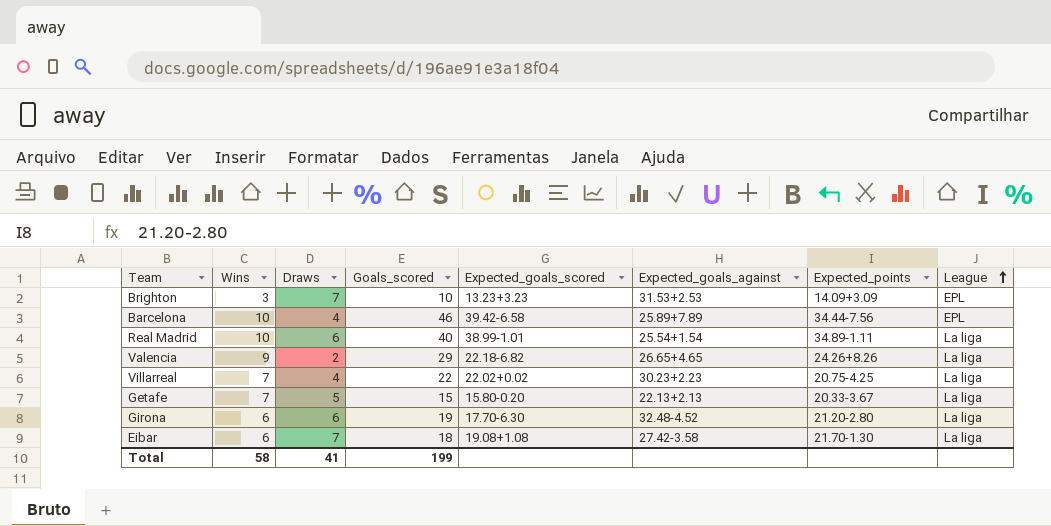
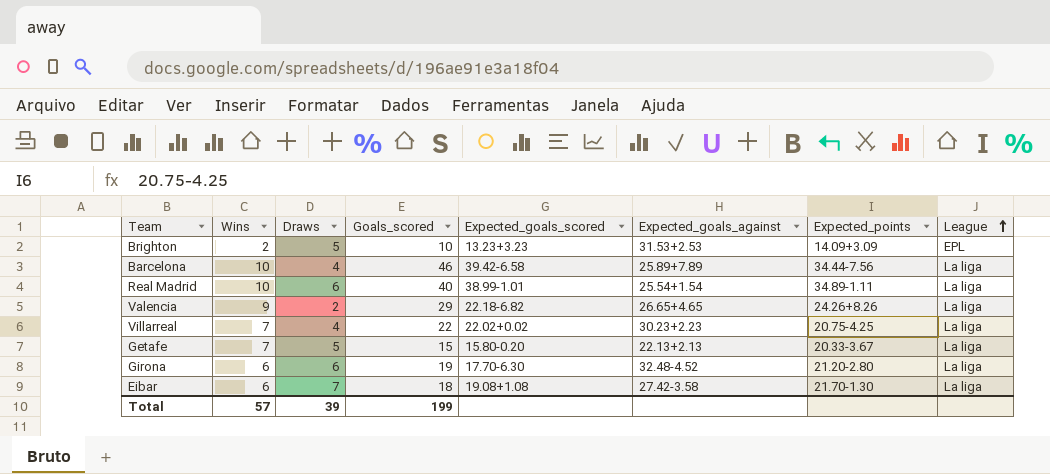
Brighton | Wins: 3 -> 2
Brighton | Draws: 7 -> 5
Barcelona | League: EPL -> La liga
Total | Wins: 58 -> 57
Total | Draws: 41 -> 39

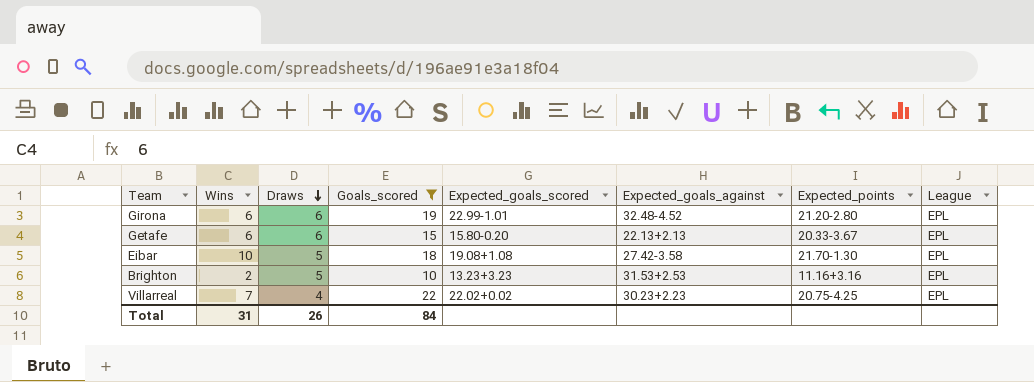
filter: none -> Goals_scored <= 22
row order: League ascending -> Draws descending
Girona | Expected_goals_scored: 17.70-6.30 -> 22.99-1.01
Girona | League: La liga -> EPL
Getafe | Wins: 7 -> 6
Getafe | Draws: 5 -> 6
Getafe | League: La liga -> EPL
Eibar | Wins: 6 -> 10
Eibar | Draws: 7 -> 5
Eibar | League: La liga -> EPL
Brighton | Expected_points: 14.09+3.09 -> 11.16+3.16
Villarreal | League: La liga -> EPL
Total | Wins: 57 -> 31
Total | Draws: 39 -> 26
Total | Goals_scored: 199 -> 84

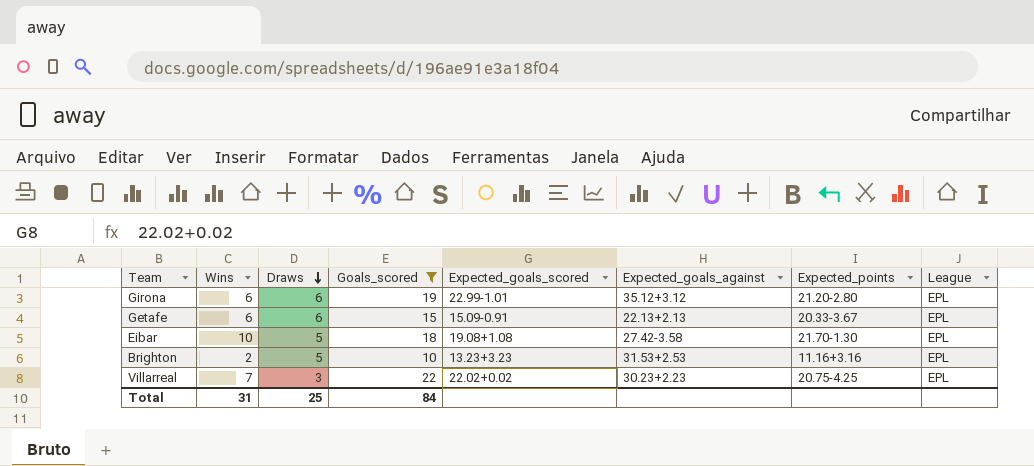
Girona | Expected_goals_against: 32.48-4.52 -> 35.12+3.12
Getafe | Expected_goals_scored: 15.80-0.20 -> 15.09-0.91
Villarreal | Draws: 4 -> 3
Total | Draws: 26 -> 25

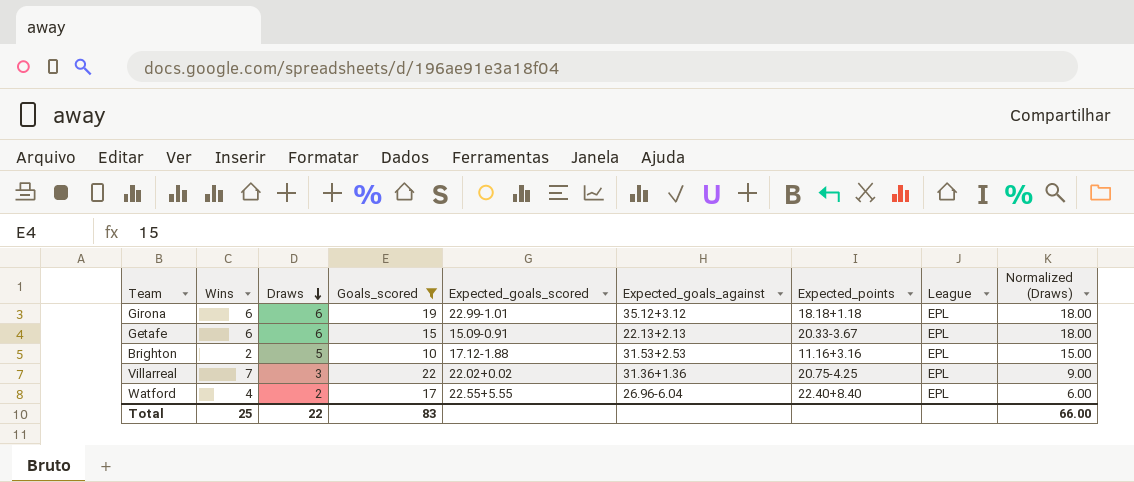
column Normalized (Draws) | formula: none -> [Draws] * 3
row Eibar: 10 | 5 | 18 | 19.08+1.08 | 27.42-3.58 | 21.70-1.30 | EPL -> none
Girona | Expected_points: 21.20-2.80 -> 18.18+1.18
Brighton | Expected_goals_scored: 13.23+3.23 -> 17.12-1.88
Villarreal | Expected_goals_against: 30.23+2.23 -> 31.36+1.36
row Watford: none -> 4 | 2 | 17 | 22.55+5.55 | 26.96-6.04 | 22.40+8.40 | EPL | 6.00
Total | Wins: 31 -> 25
Total | Draws: 25 -> 22
Total | Goals_scored: 84 -> 83

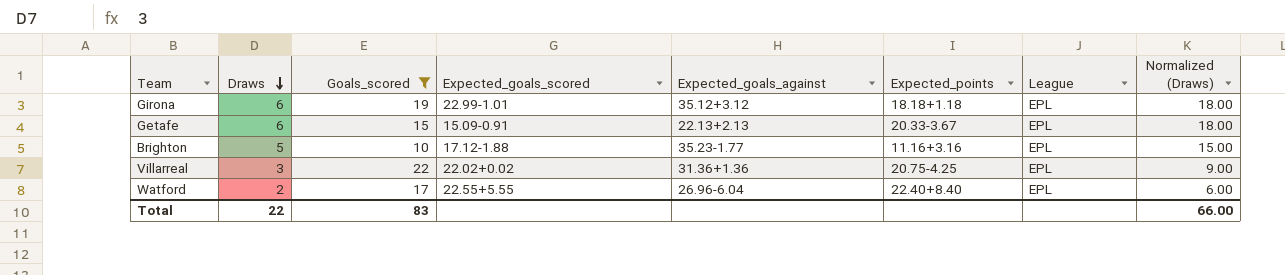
column Wins | position: 2 -> none
Brighton | Expected_goals_against: 31.53+2.53 -> 35.23-1.77

